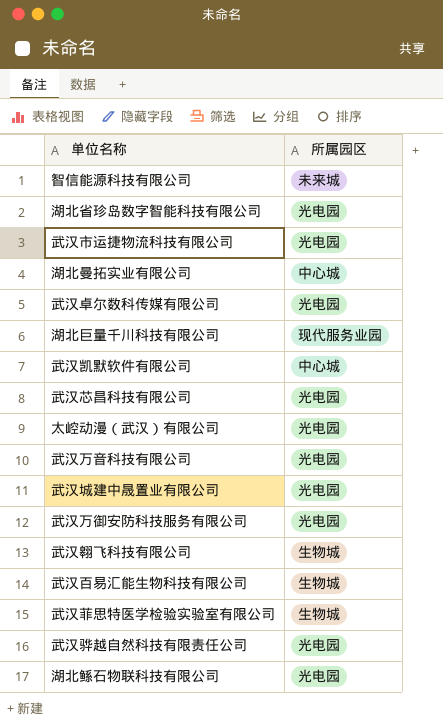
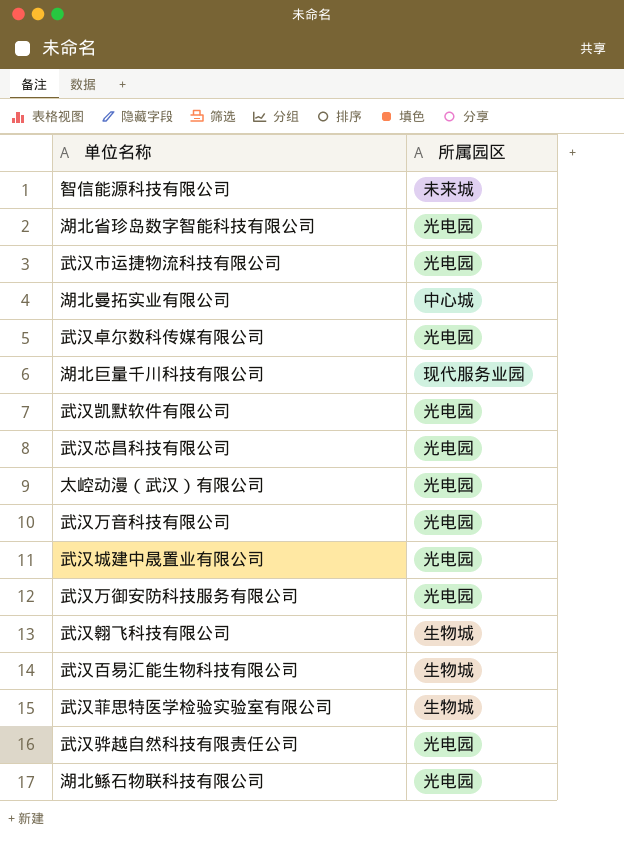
武汉凯默软件有限公司 | 所属园区: 中心城 -> 光电园

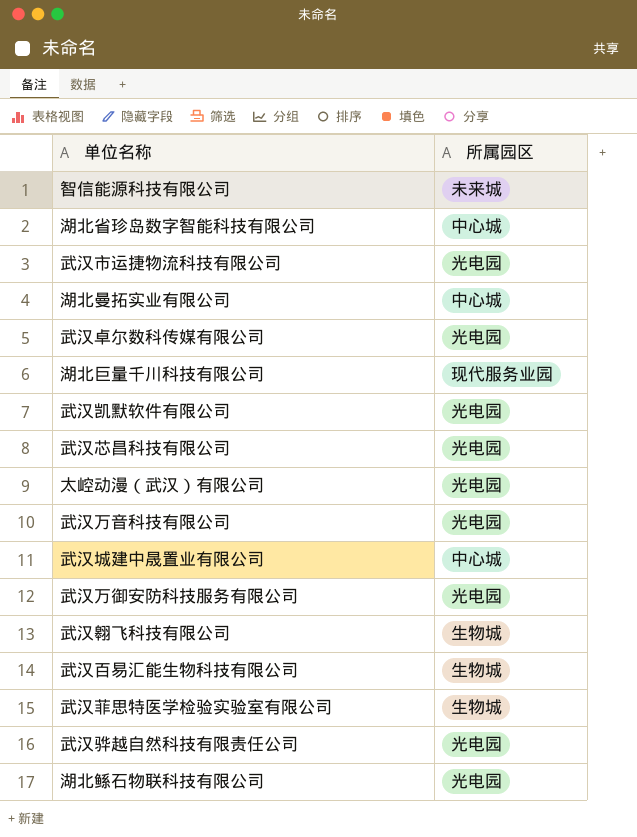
湖北省珍岛数字智能科技有限公司 | 所属园区: 光电园 -> 中心城
武汉城建中晟置业有限公司 | 所属园区: 光电园 -> 中心城

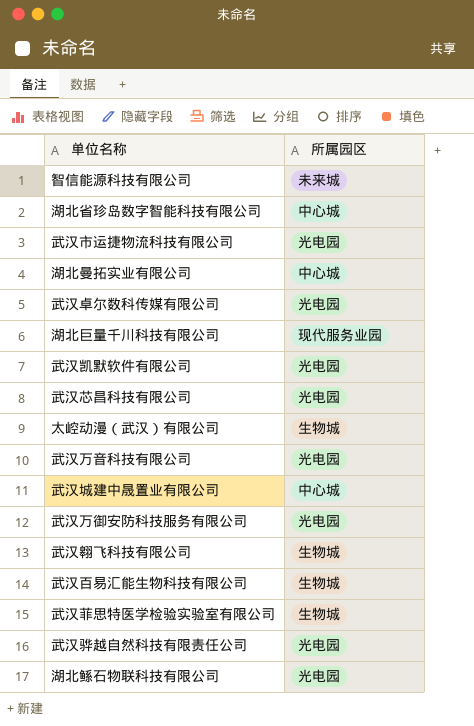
太崆动漫（武汉）有限公司 | 所属园区: 光电园 -> 生物城

